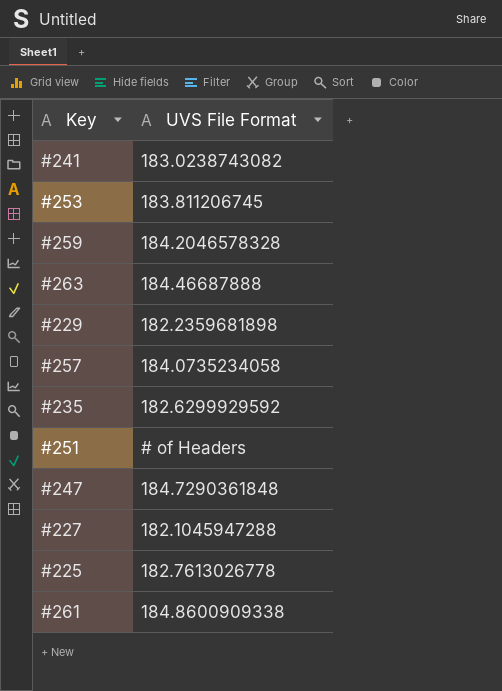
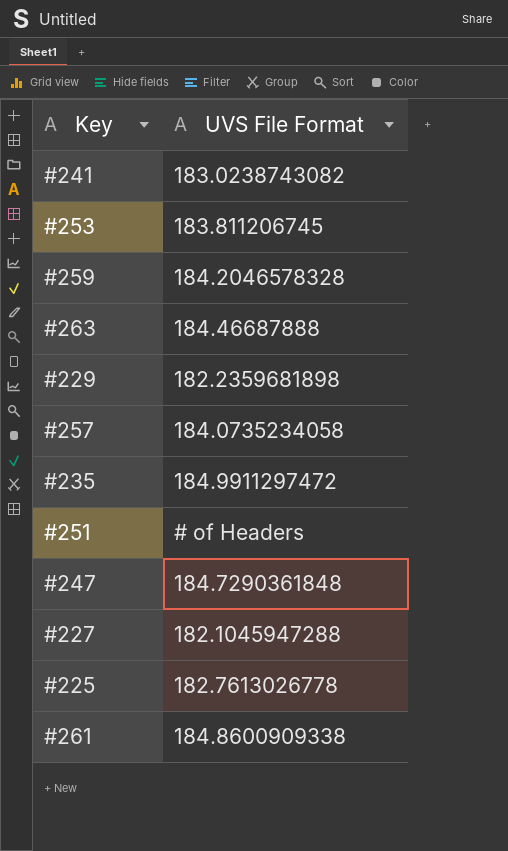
#235 | UVS File Format: 182.6299929592 -> 184.9911297472

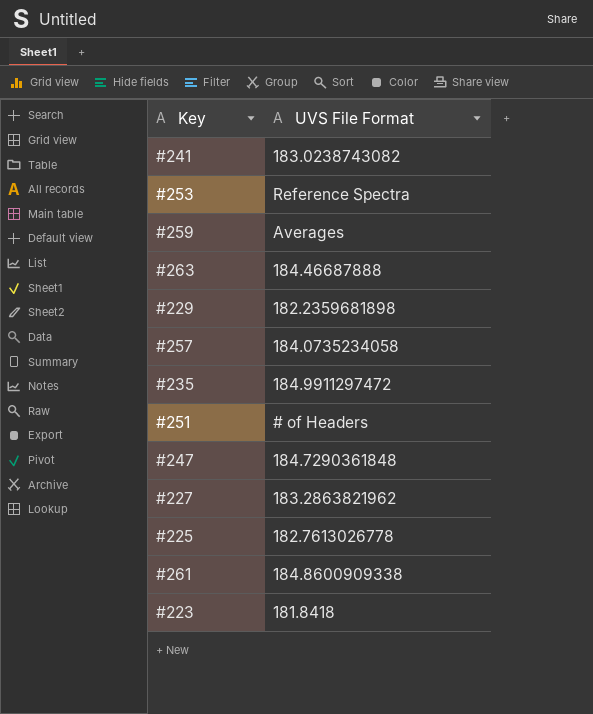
#253 | UVS File Format: 183.811206745 -> Reference Spectra
#259 | UVS File Format: 184.2046578328 -> Averages
#227 | UVS File Format: 182.1045947288 -> 183.2863821962
row #223: none -> 181.8418

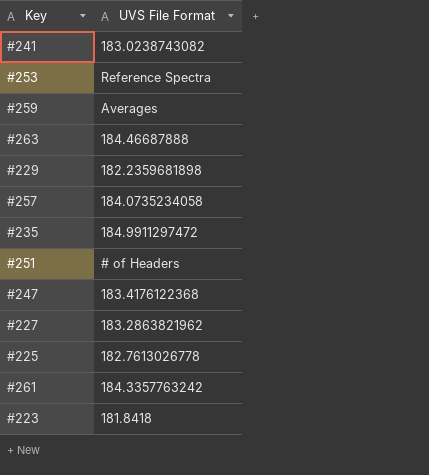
#247 | UVS File Format: 184.7290361848 -> 183.4176122368
#261 | UVS File Format: 184.8600909338 -> 184.3357763242

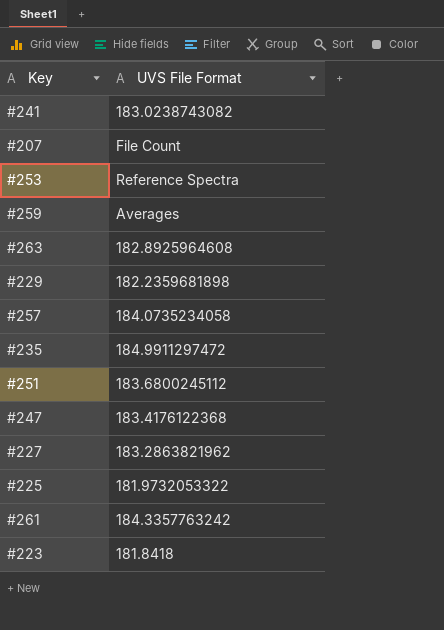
row #207: none -> File Count
#263 | UVS File Format: 184.46687888 -> 182.8925964608
#251 | UVS File Format: # of Headers -> 183.6800245112
#225 | UVS File Format: 182.7613026778 -> 181.9732053322

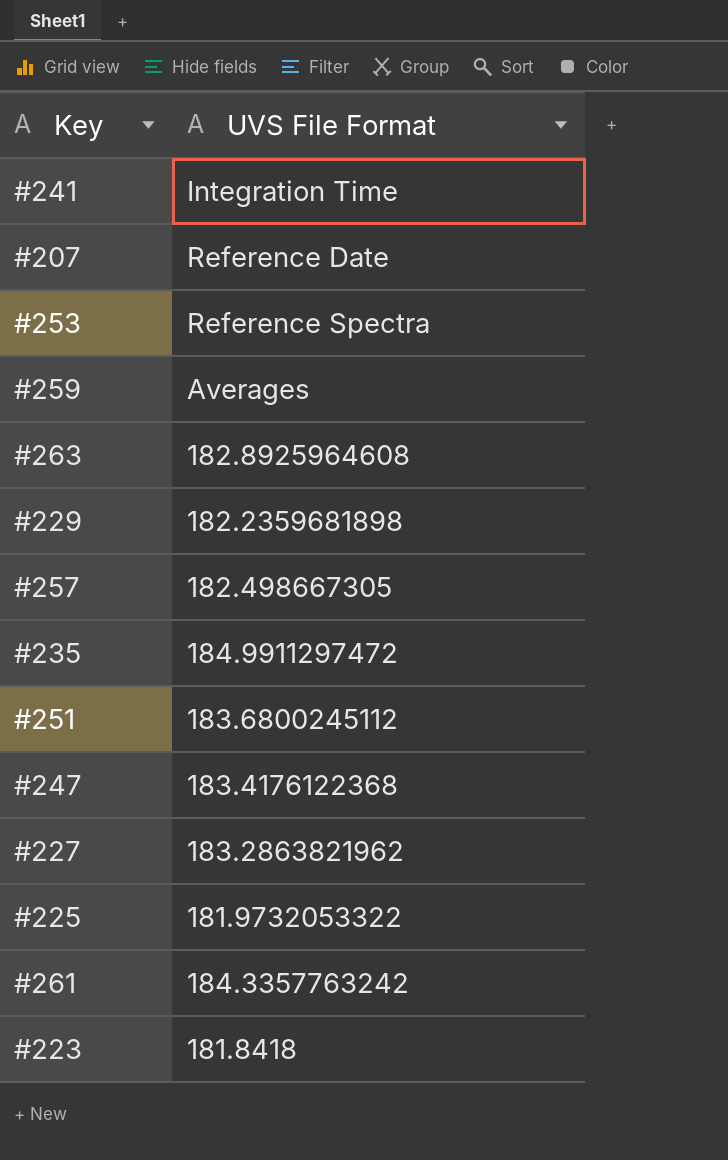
#241 | UVS File Format: 183.0238743082 -> Integration Time
#207 | UVS File Format: File Count -> Reference Date
#257 | UVS File Format: 184.0735234058 -> 182.498667305

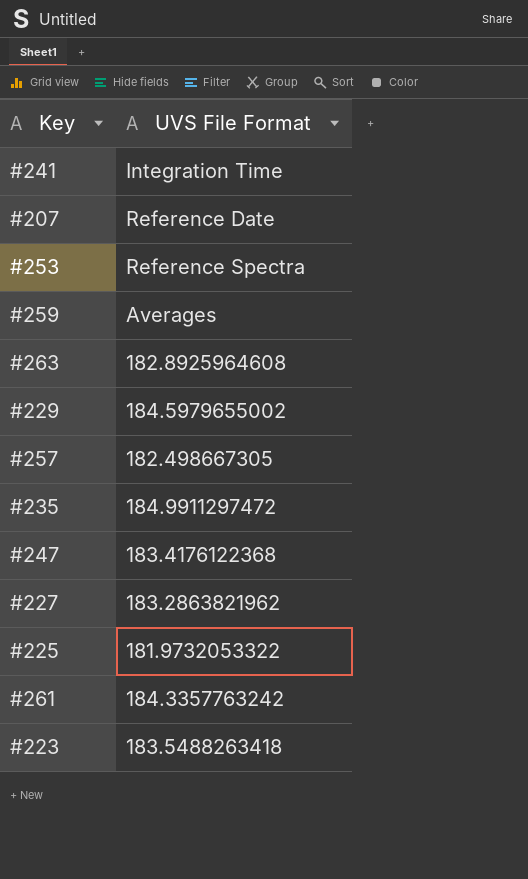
row #251: 183.6800245112 -> none
#229 | UVS File Format: 182.2359681898 -> 184.5979655002
#223 | UVS File Format: 181.8418 -> 183.5488263418

